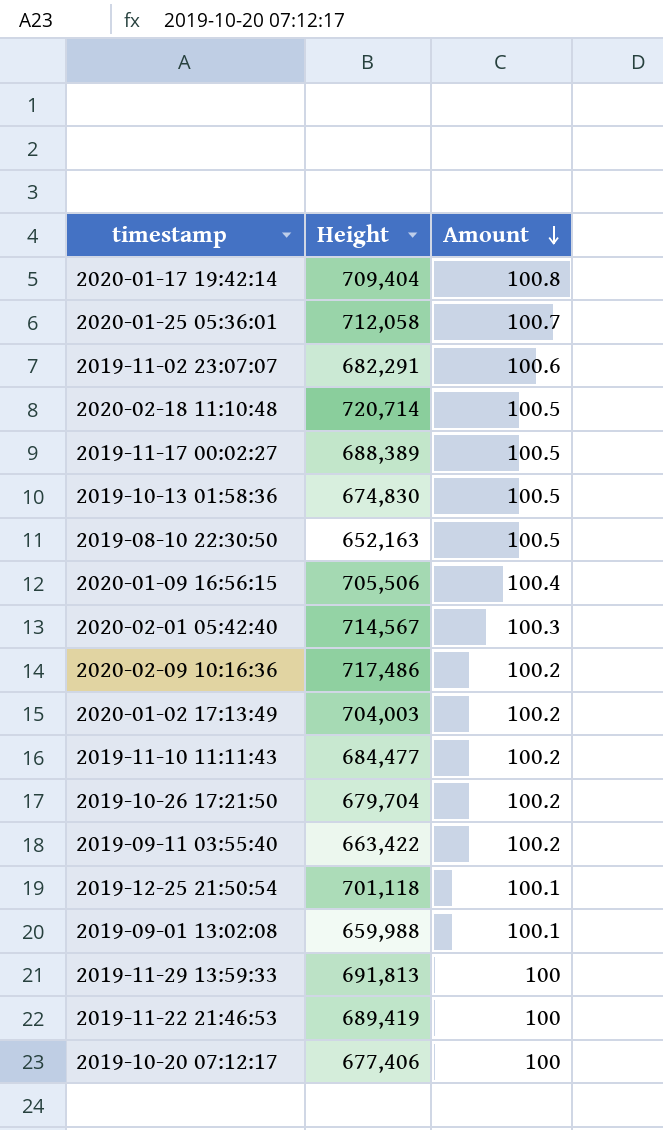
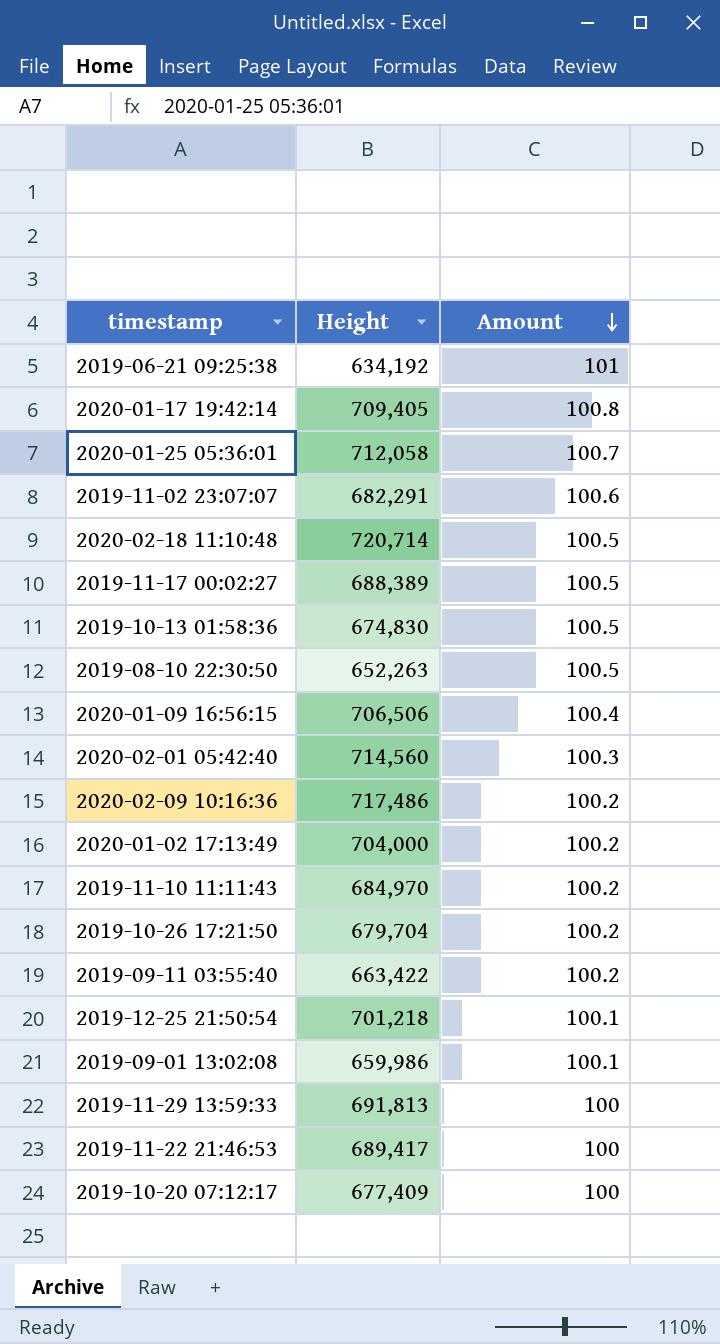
row 2019-06-21 09:25:38: none -> 634,192 | 101
2020-01-17 19:42:14 | Height: 709,404 -> 709,405
2019-08-10 22:30:50 | Height: 652,163 -> 652,263
2020-01-09 16:56:15 | Height: 705,506 -> 706,506
2020-02-01 05:42:40 | Height: 714,567 -> 714,560
2020-01-02 17:13:49 | Height: 704,003 -> 704,000
2019-11-10 11:11:43 | Height: 684,477 -> 684,970
2019-12-25 21:50:54 | Height: 701,118 -> 701,218
2019-09-01 13:02:08 | Height: 659,988 -> 659,986
2019-11-22 21:46:53 | Height: 689,419 -> 689,417
2019-10-20 07:12:17 | Height: 677,406 -> 677,409

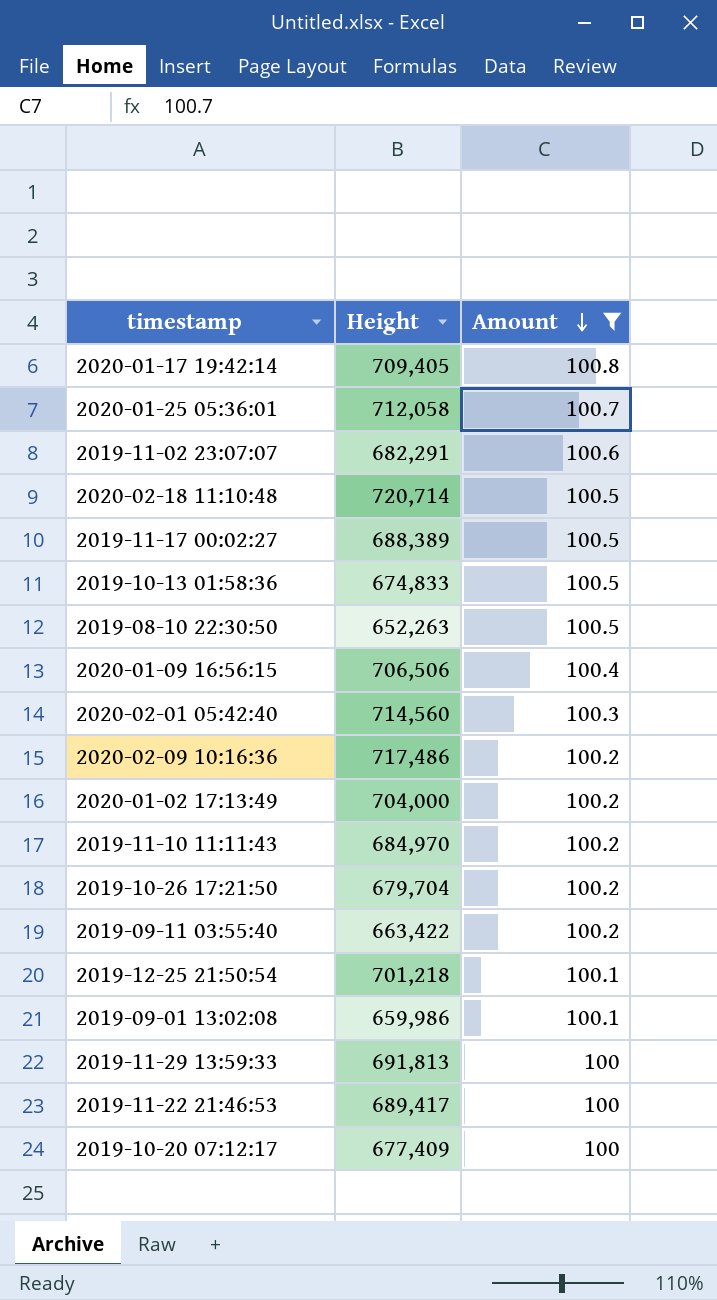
filter: none -> Amount != 101
2019-10-13 01:58:36 | Height: 674,830 -> 674,833

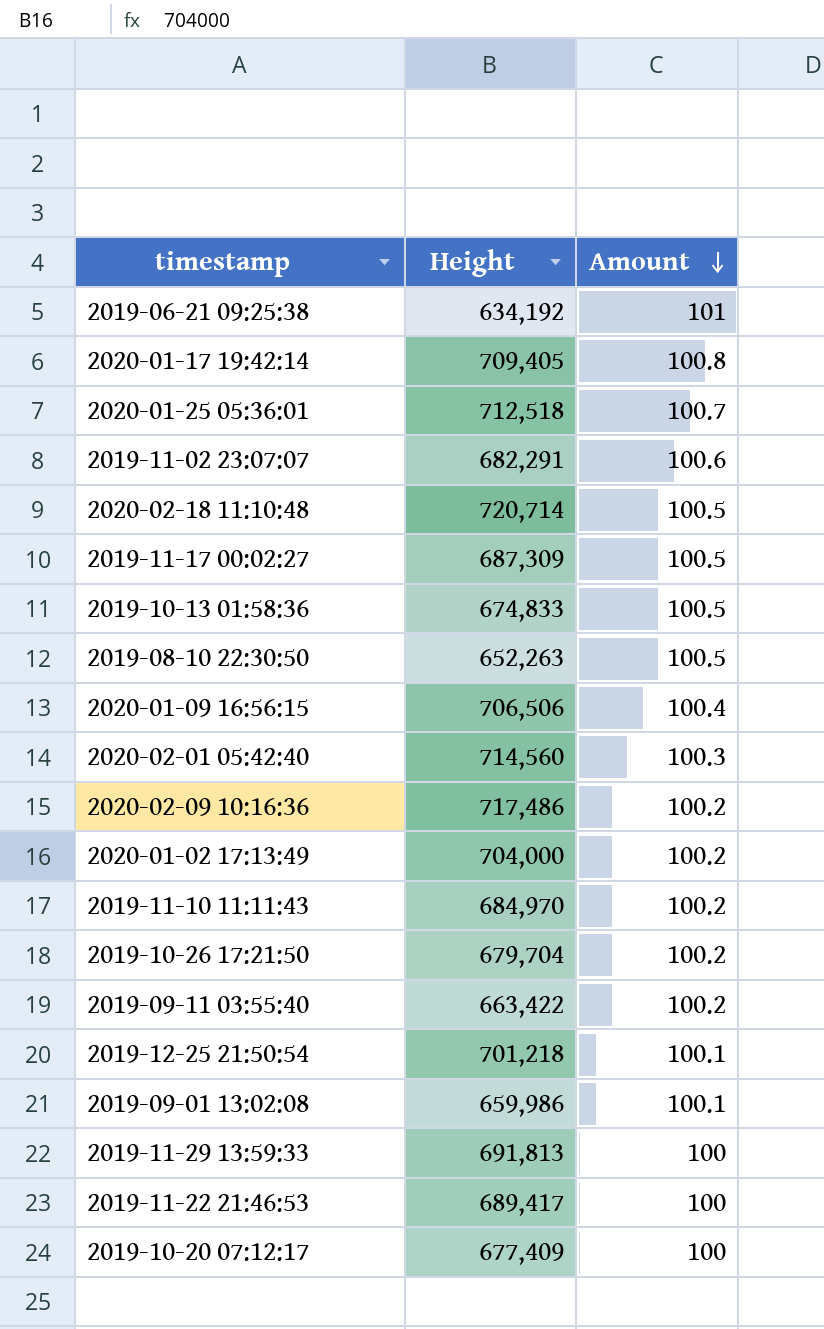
filter: Amount != 101 -> none
2020-01-25 05:36:01 | Height: 712,058 -> 712,518
2019-11-17 00:02:27 | Height: 688,389 -> 687,309

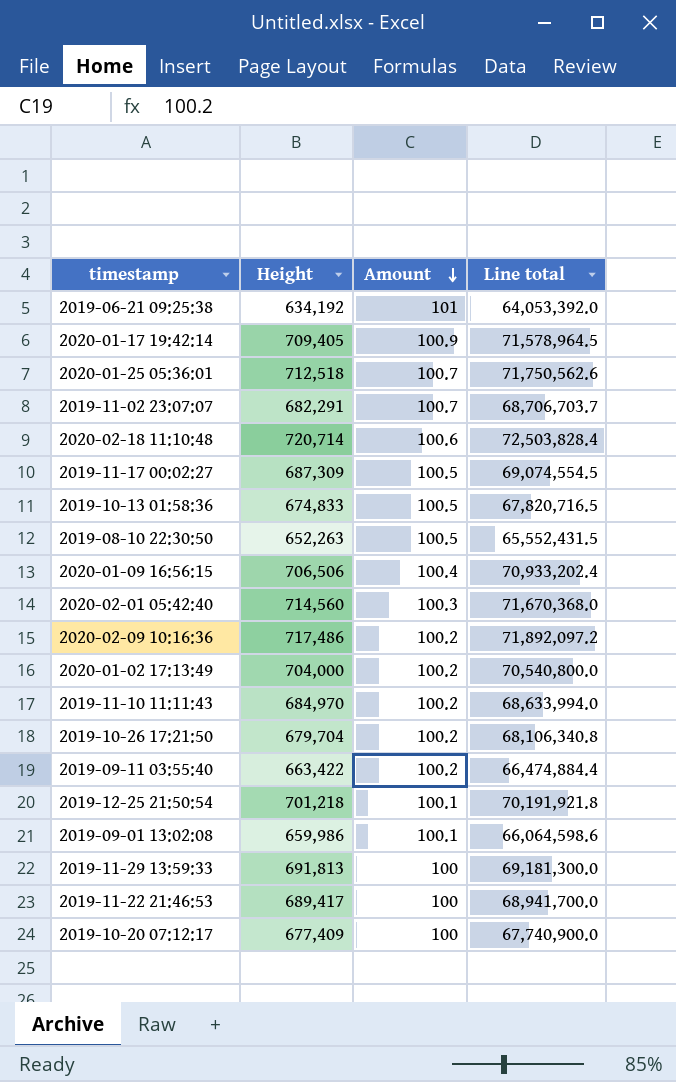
column Line total | formula: none -> [Height] * [Amount]
2020-01-17 19:42:14 | Amount: 100.8 -> 100.9
2019-11-02 23:07:07 | Amount: 100.6 -> 100.7
2020-02-18 11:10:48 | Amount: 100.5 -> 100.6

